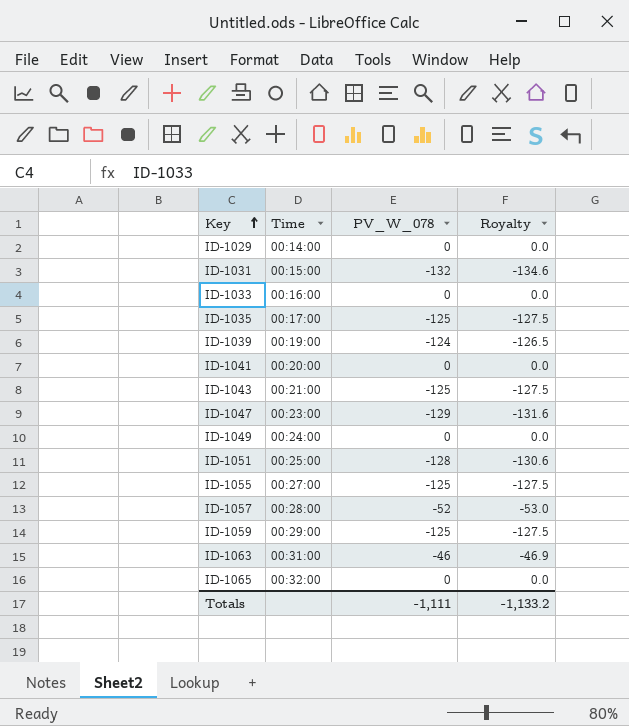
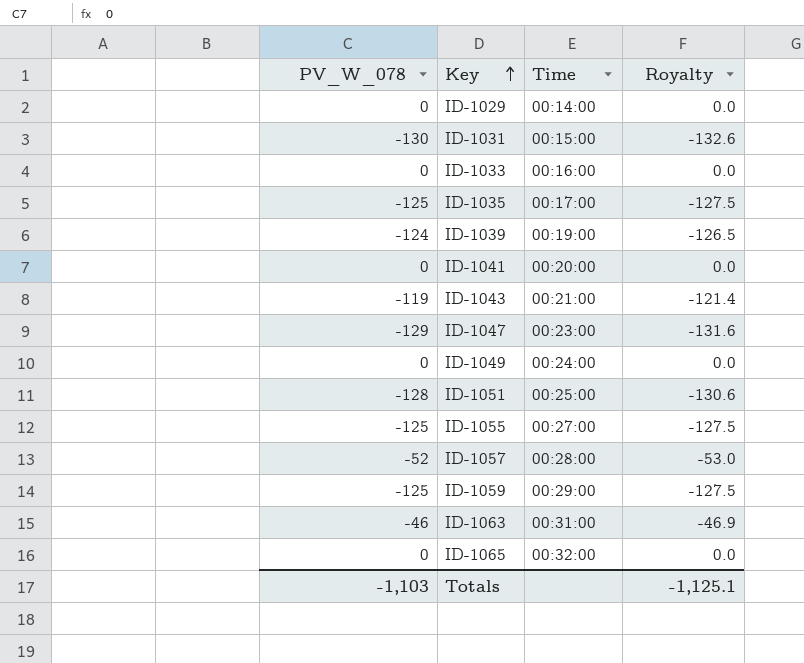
column PV_W_078 | position: 3 -> 1
ID-1031 | PV_W_078: -132 -> -130
ID-1031 | Royalty: -134.6 -> -132.6
ID-1043 | PV_W_078: -125 -> -119
ID-1043 | Royalty: -127.5 -> -121.4
Totals | PV_W_078: -1,111 -> -1,103
Totals | Royalty: -1,133.2 -> -1,125.1

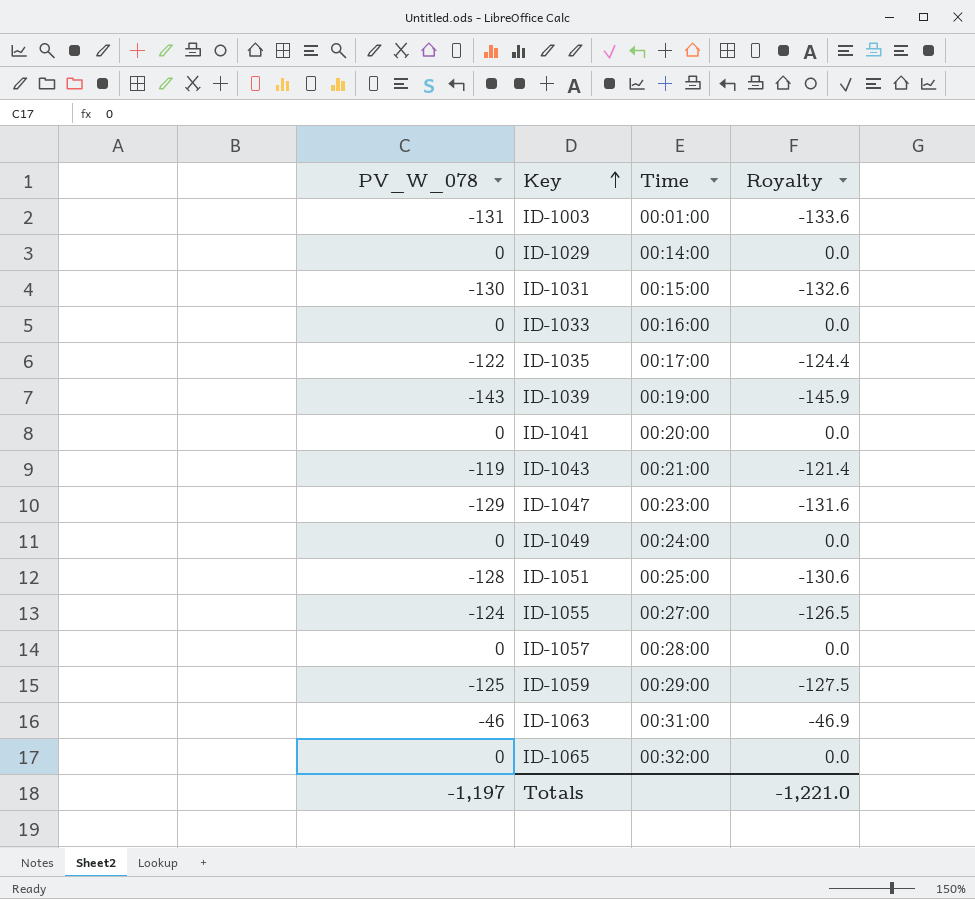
row ID-1003: none -> -131 | 00:01:00 | -133.6
ID-1035 | PV_W_078: -125 -> -122
ID-1035 | Royalty: -127.5 -> -124.4
ID-1039 | PV_W_078: -124 -> -143
ID-1039 | Royalty: -126.5 -> -145.9
ID-1055 | PV_W_078: -125 -> -124
ID-1055 | Royalty: -127.5 -> -126.5
ID-1057 | PV_W_078: -52 -> 0
ID-1057 | Royalty: -53.0 -> 0.0
Totals | PV_W_078: -1,103 -> -1,197
Totals | Royalty: -1,125.1 -> -1,221.0

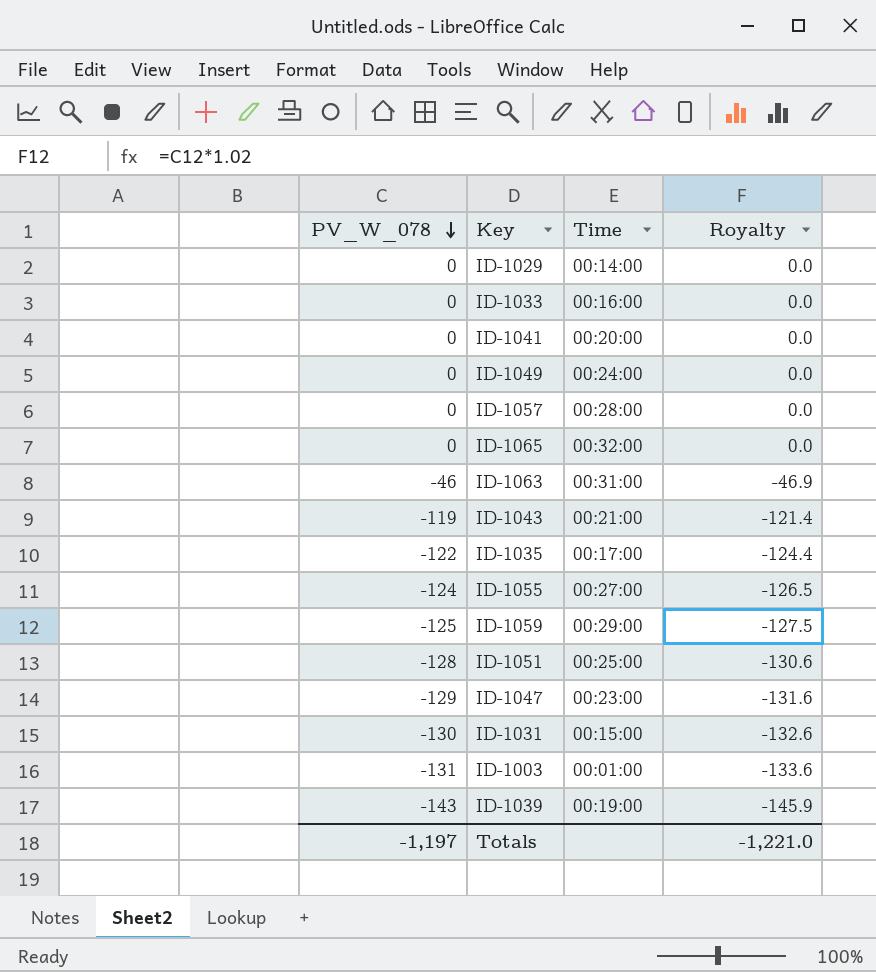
row order: Key ascending -> PV_W_078 descending

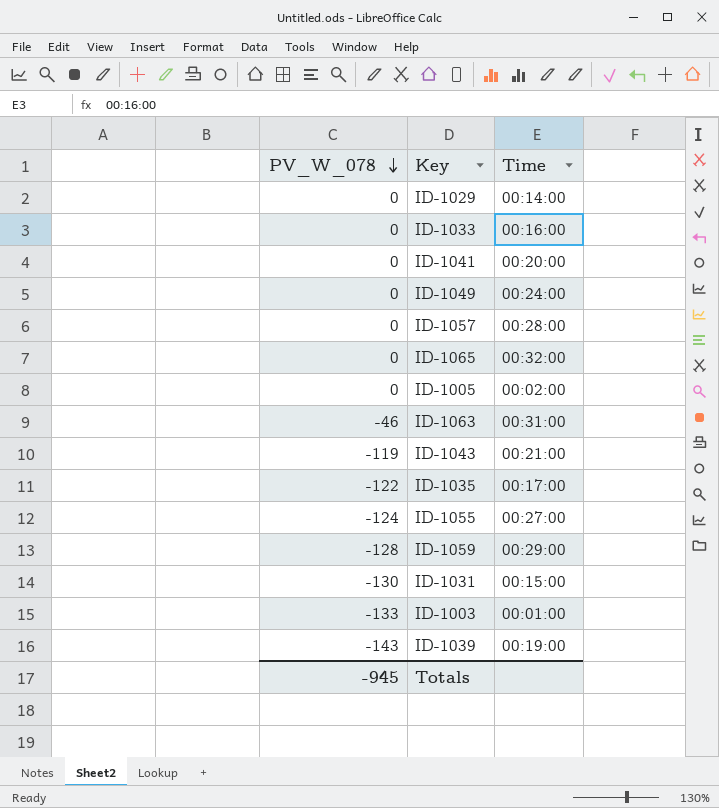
column Royalty | formula: [PV_W_078] * 1.02 -> none
row ID-1051: -128 | 00:25:00 | -130.6 -> none
row ID-1047: -129 | 00:23:00 | -131.6 -> none
row ID-1005: none -> 0 | 00:02:00
ID-1059 | PV_W_078: -125 -> -128
ID-1003 | PV_W_078: -131 -> -133
Totals | PV_W_078: -1,197 -> -945

